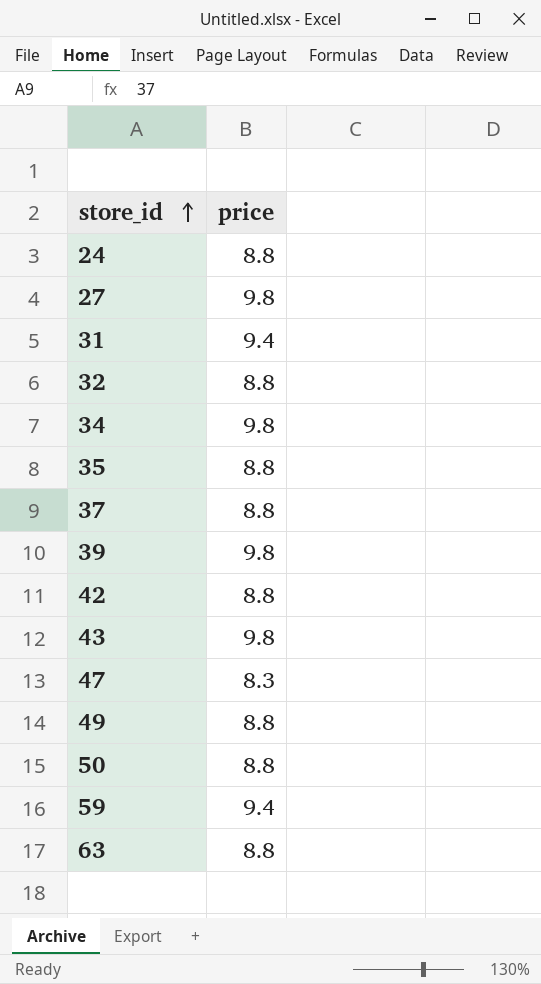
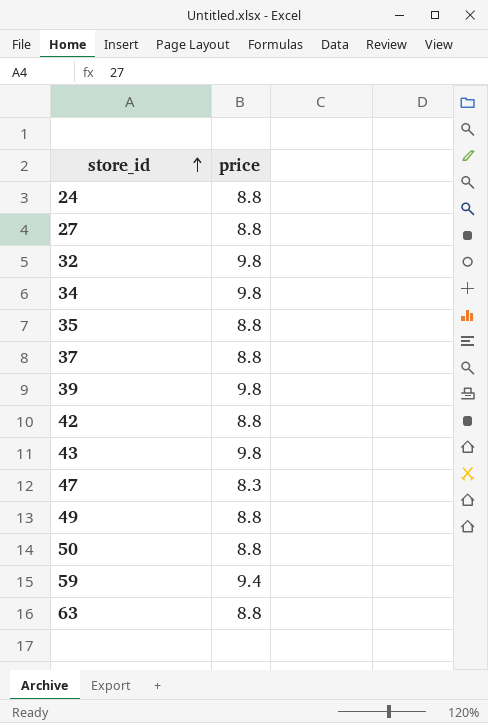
row 31: 9.4 -> none
27 | price: 9.8 -> 8.8
32 | price: 8.8 -> 9.8

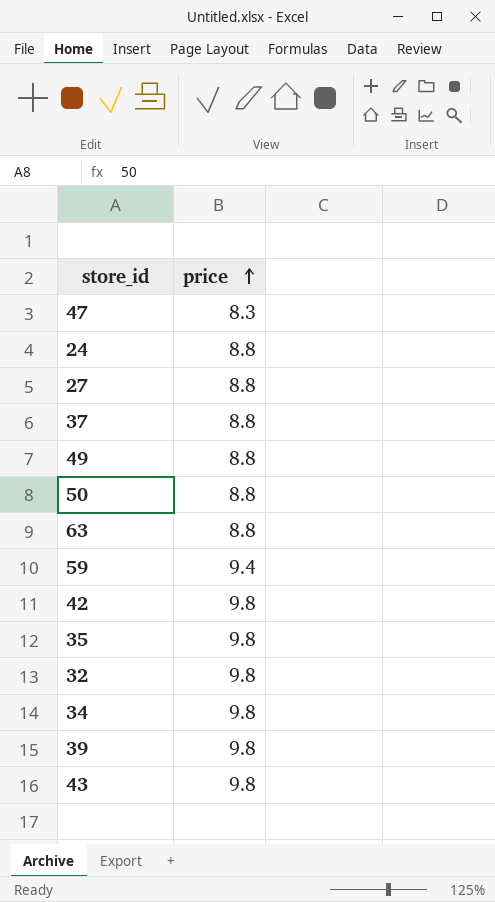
row order: store_id ascending -> price ascending
42 | price: 8.8 -> 9.8
35 | price: 8.8 -> 9.8

